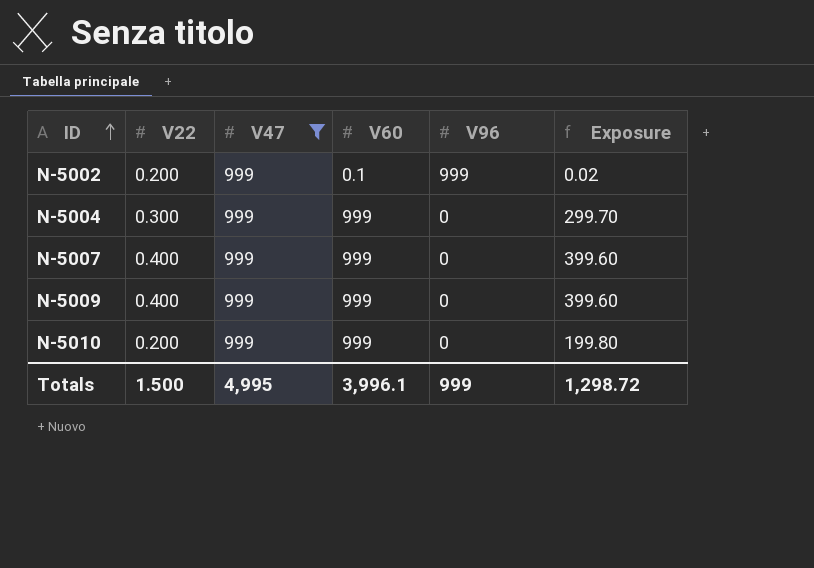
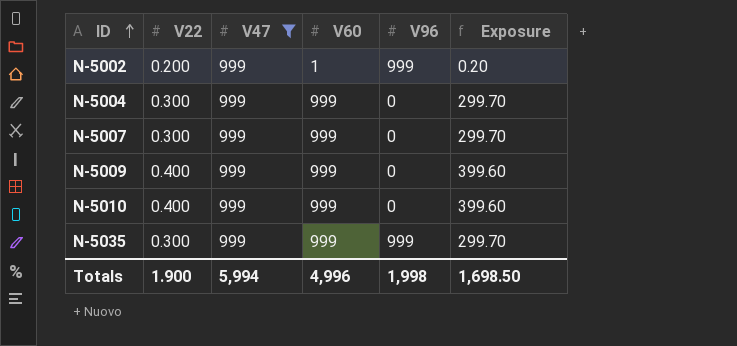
N-5002 | V60: 0.1 -> 1
N-5002 | Exposure: 0.02 -> 0.20
N-5007 | V22: 0.400 -> 0.300
N-5007 | Exposure: 399.60 -> 299.70
N-5010 | V22: 0.200 -> 0.400
N-5010 | Exposure: 199.80 -> 399.60
row N-5035: none -> 0.300 | 999 | 999 | 999 | 299.70
Totals | V22: 1.500 -> 1.900
Totals | V47: 4,995 -> 5,994
Totals | V60: 3,996.1 -> 4,996
Totals | V96: 999 -> 1,998
Totals | Exposure: 1,298.72 -> 1,698.50

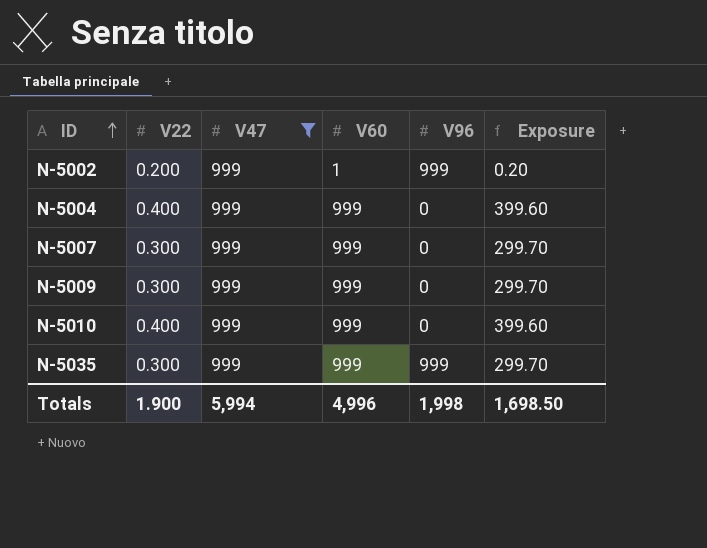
N-5004 | V22: 0.300 -> 0.400
N-5004 | Exposure: 299.70 -> 399.60
N-5009 | V22: 0.400 -> 0.300
N-5009 | Exposure: 399.60 -> 299.70

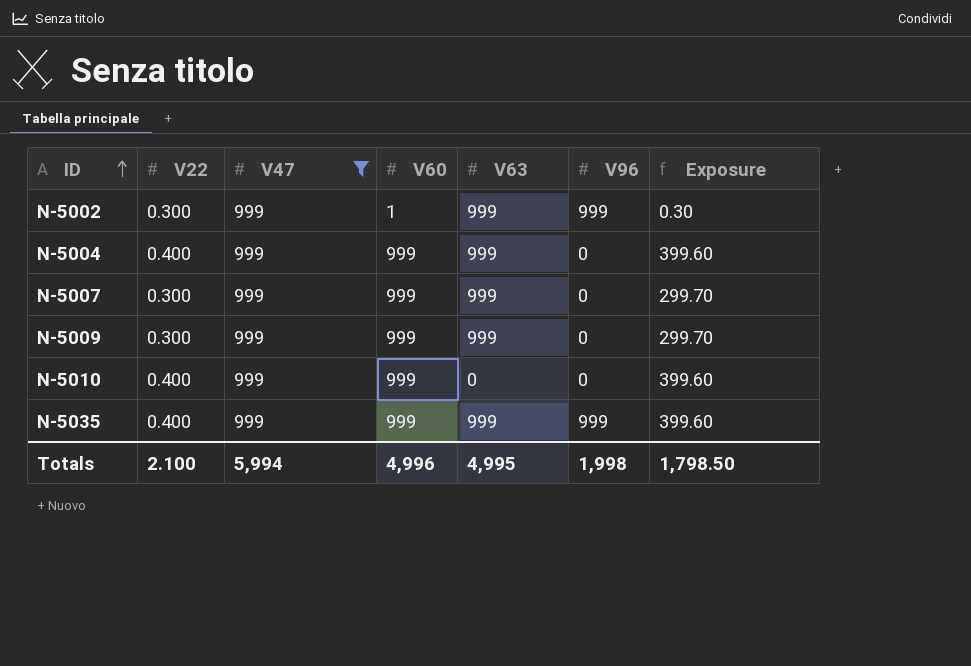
column V63 | position: none -> 5
N-5002 | V22: 0.200 -> 0.300
N-5002 | Exposure: 0.20 -> 0.30
N-5035 | V22: 0.300 -> 0.400
N-5035 | Exposure: 299.70 -> 399.60
Totals | V22: 1.900 -> 2.100
Totals | Exposure: 1,698.50 -> 1,798.50

